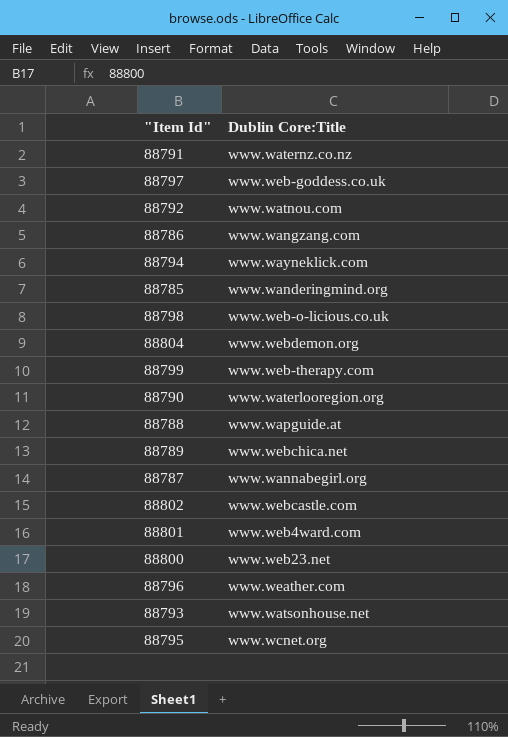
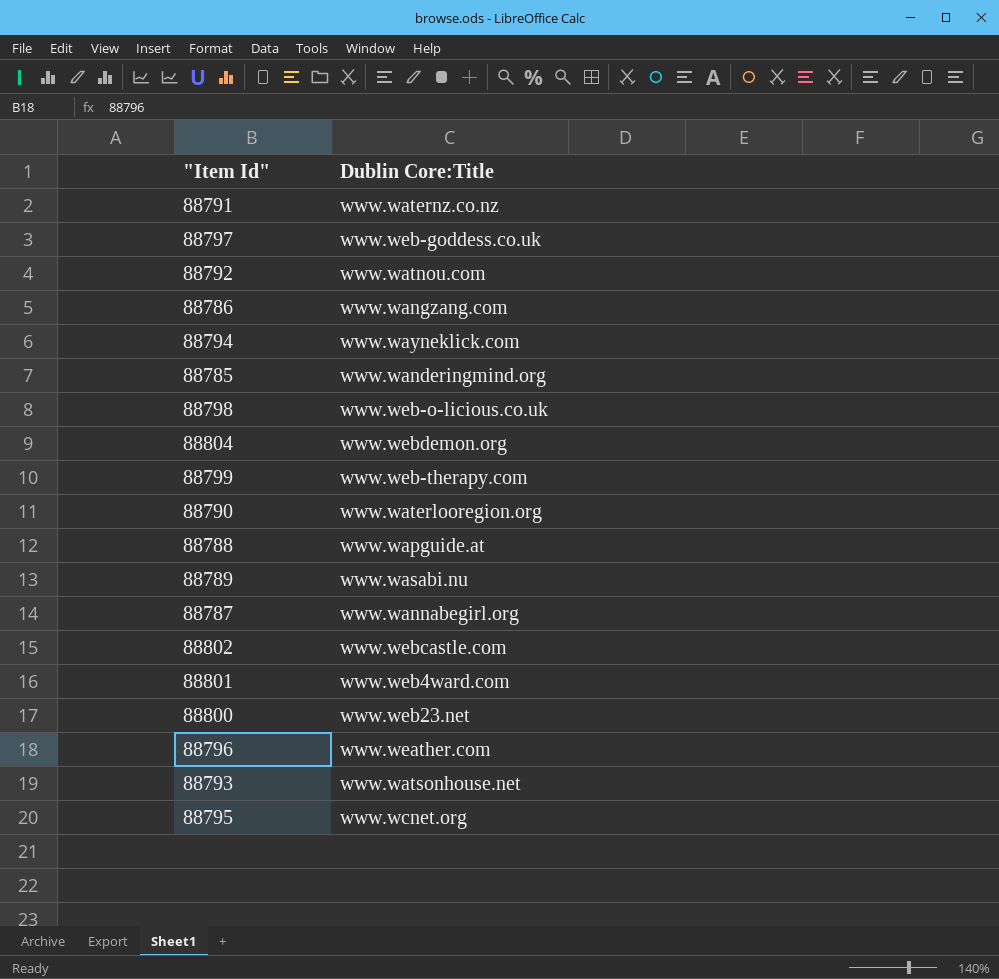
88789 | Dublin Core:Title: www.webchica.net -> www.wasabi.nu

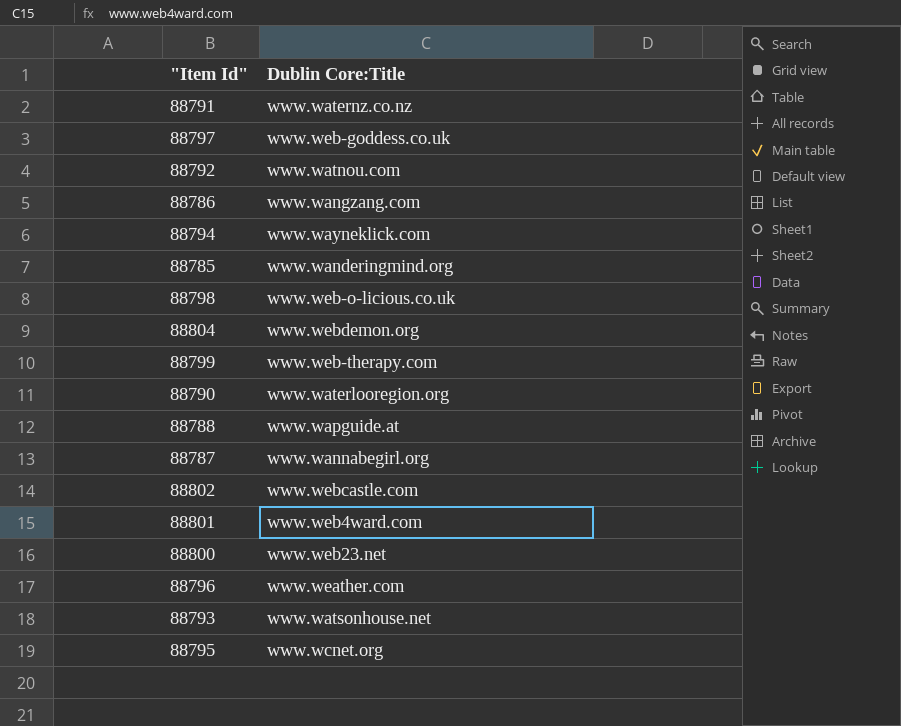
row 88789: www.wasabi.nu -> none

